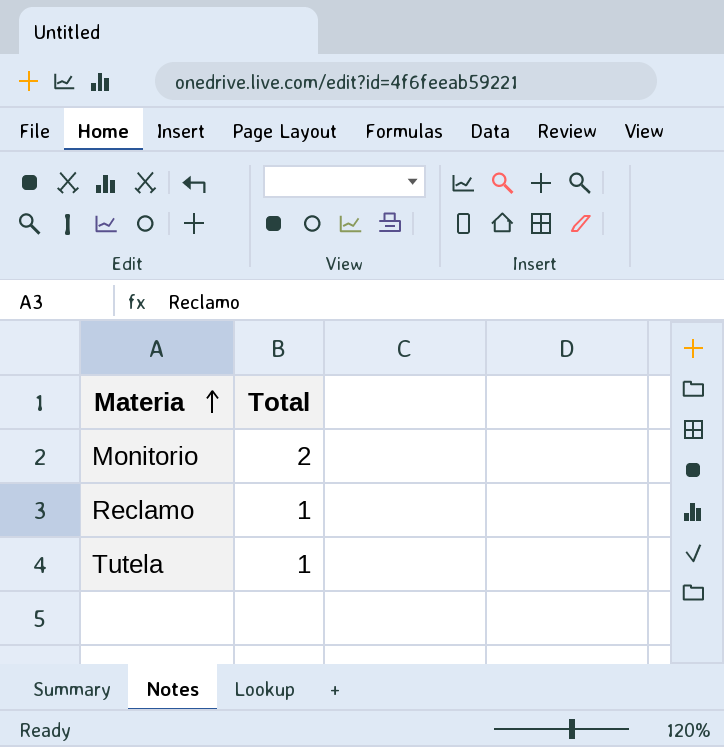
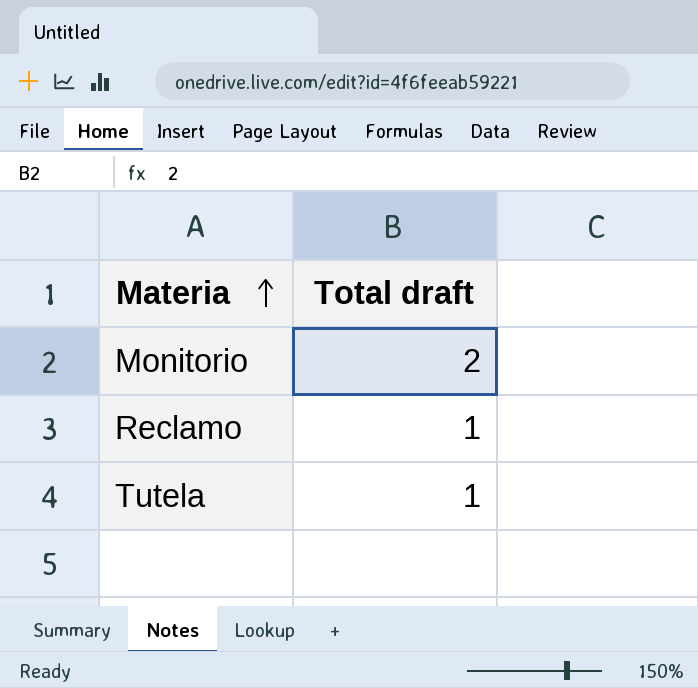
column name: Total -> Total draft

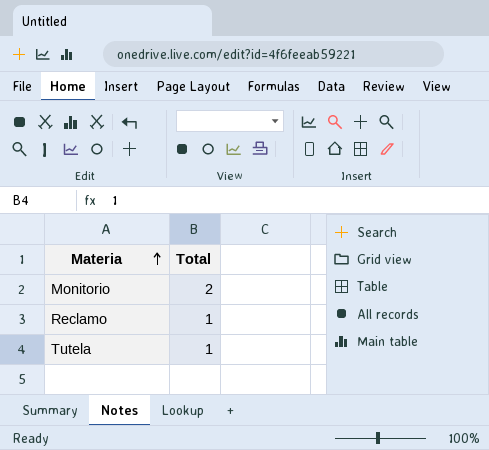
column name: Total draft -> Total

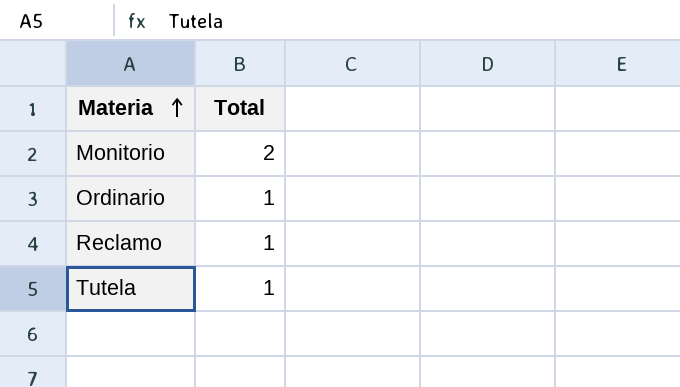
row Ordinario: none -> 1

